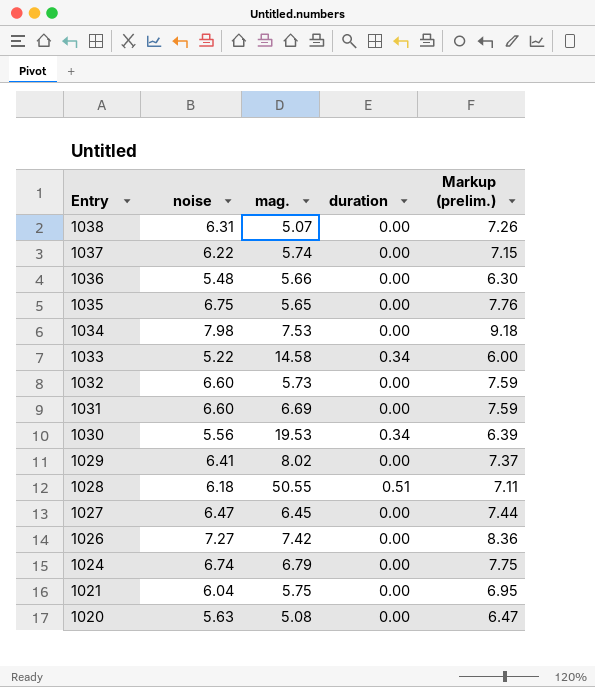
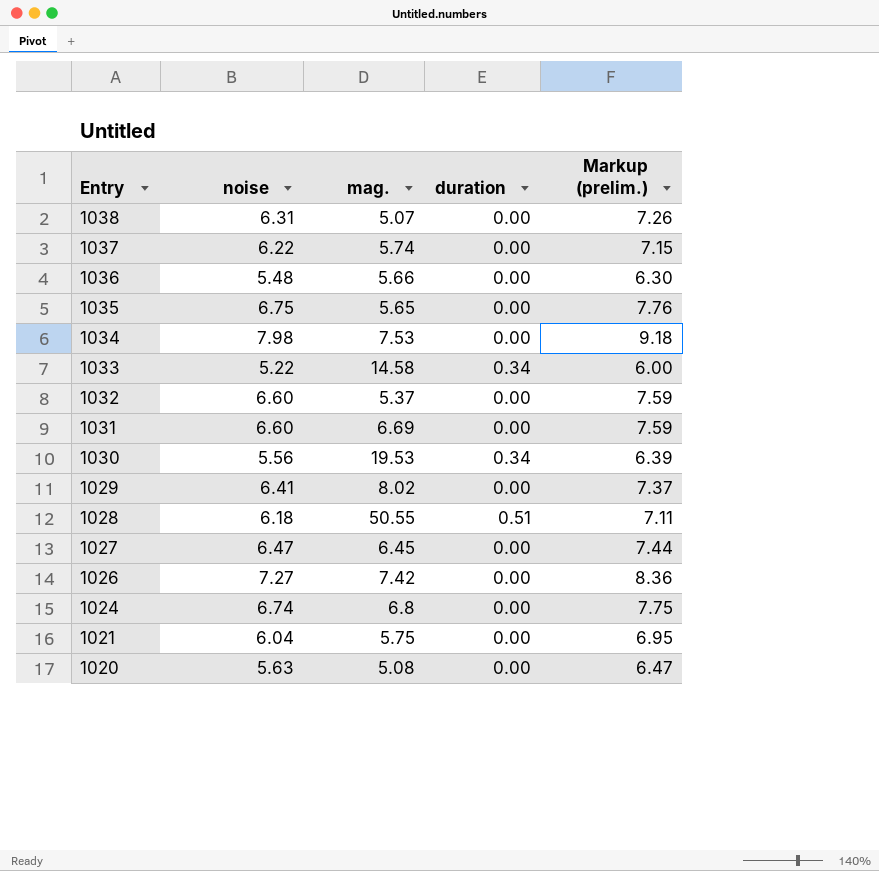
1032 | mag.: 5.73 -> 5.37
1024 | mag.: 6.79 -> 6.8

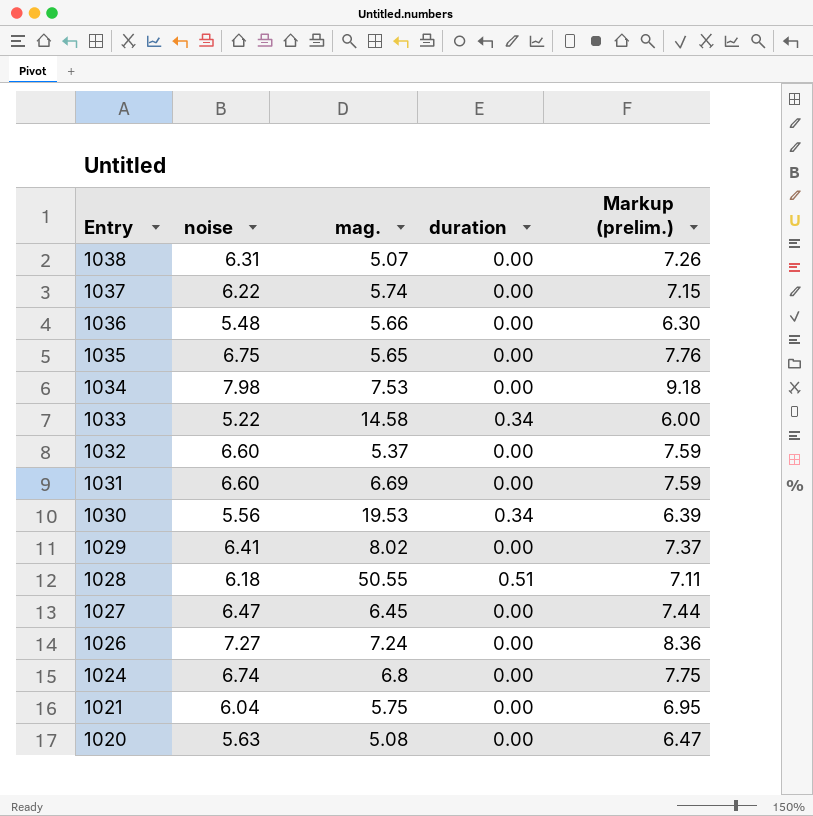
1026 | mag.: 7.42 -> 7.24

